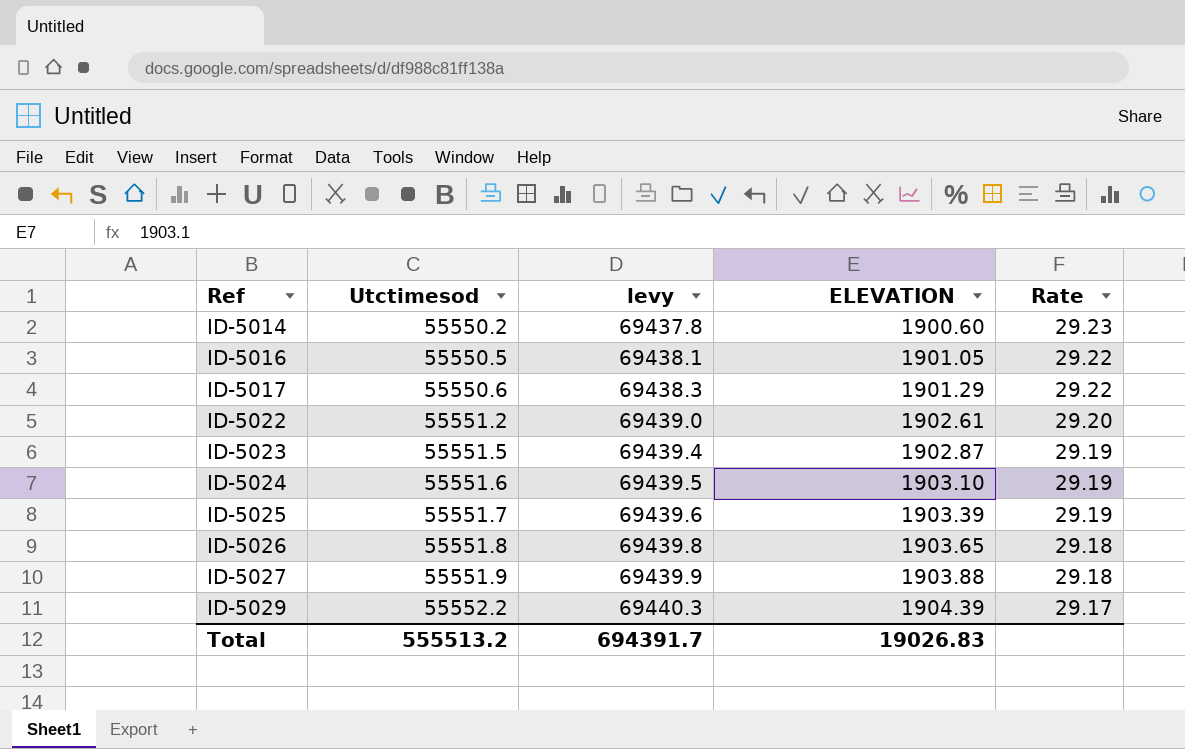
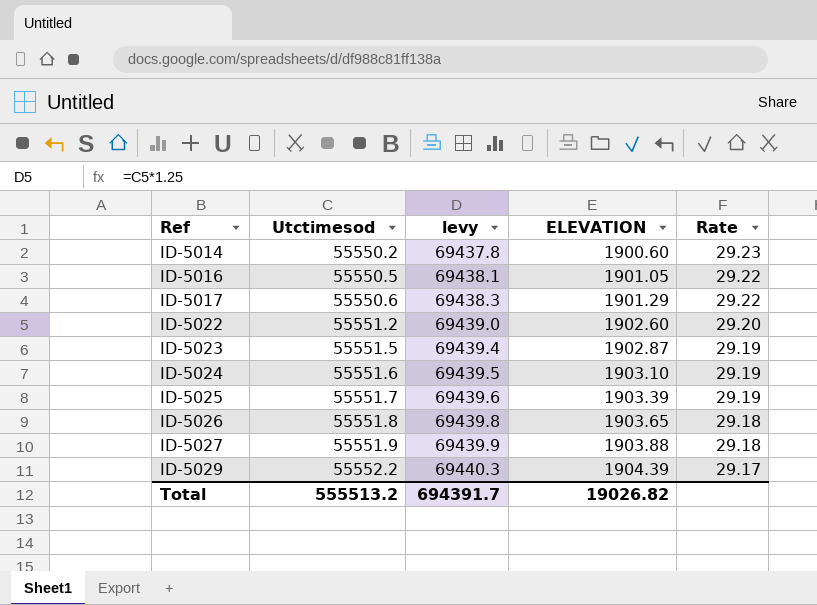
ID-5022 | ELEVATION: 1902.61 -> 1902.60
Total | ELEVATION: 19026.83 -> 19026.82

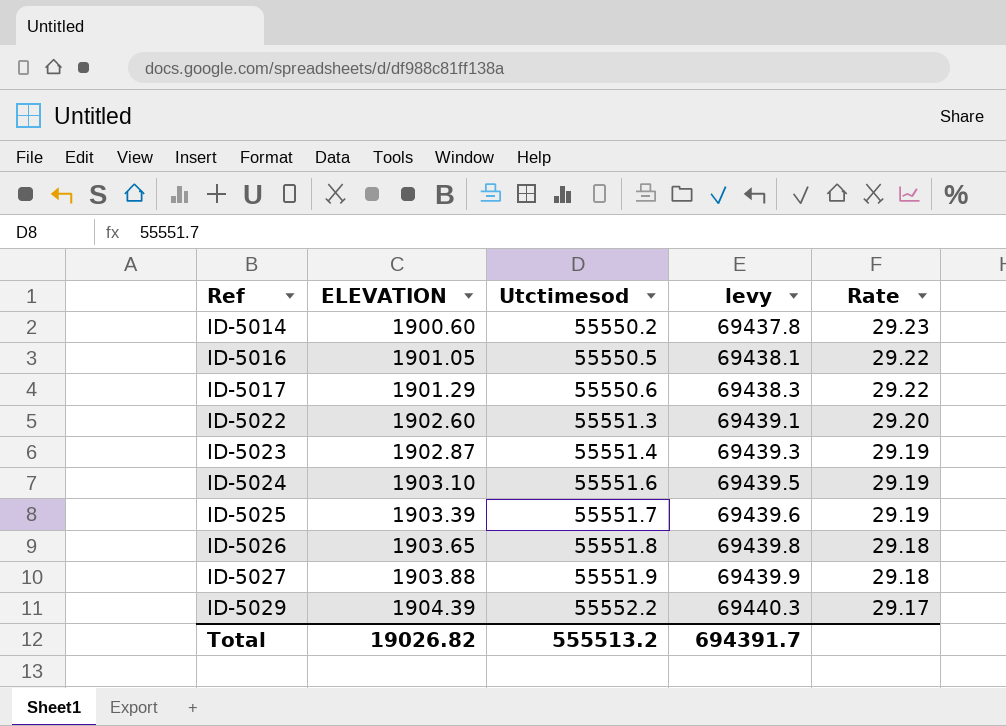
column ELEVATION | position: 4 -> 2
ID-5022 | Utctimesod: 55551.2 -> 55551.3
ID-5022 | levy: 69439.0 -> 69439.1
ID-5023 | Utctimesod: 55551.5 -> 55551.4
ID-5023 | levy: 69439.4 -> 69439.3

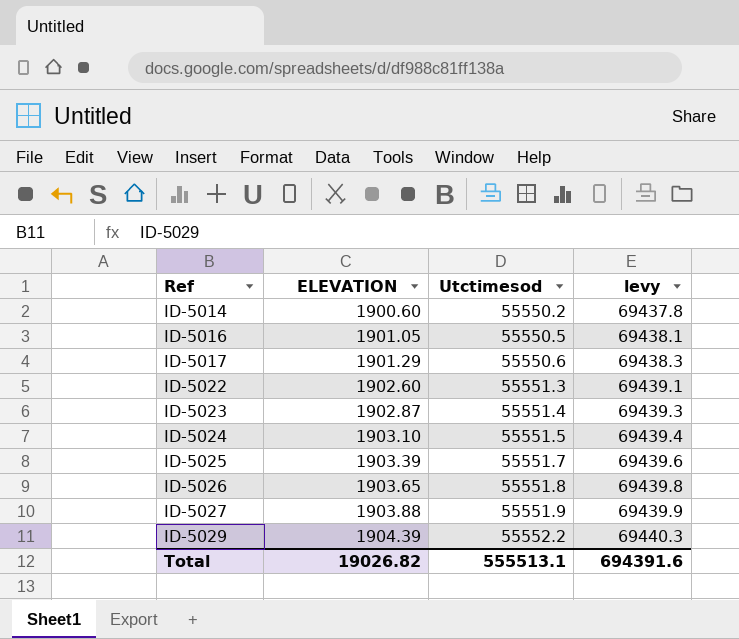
column Rate | formula: [Utctimesod] / [ELEVATION] -> none
ID-5024 | Utctimesod: 55551.6 -> 55551.5
ID-5024 | levy: 69439.5 -> 69439.4
Total | Utctimesod: 555513.2 -> 555513.1
Total | levy: 694391.7 -> 694391.6

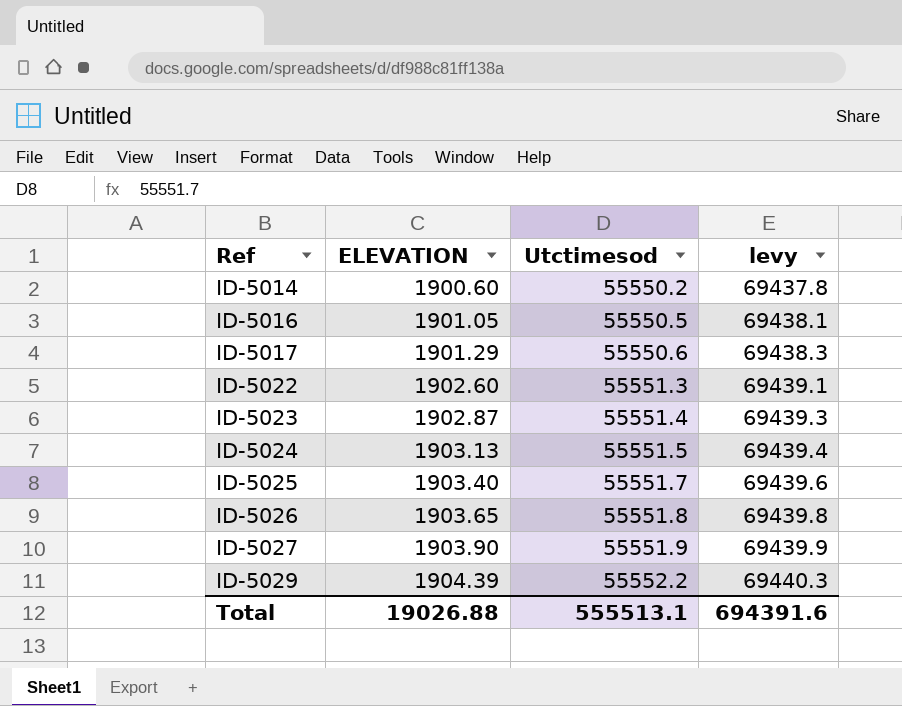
ID-5024 | ELEVATION: 1903.10 -> 1903.13
ID-5025 | ELEVATION: 1903.39 -> 1903.40
ID-5027 | ELEVATION: 1903.88 -> 1903.90
Total | ELEVATION: 19026.82 -> 19026.88

